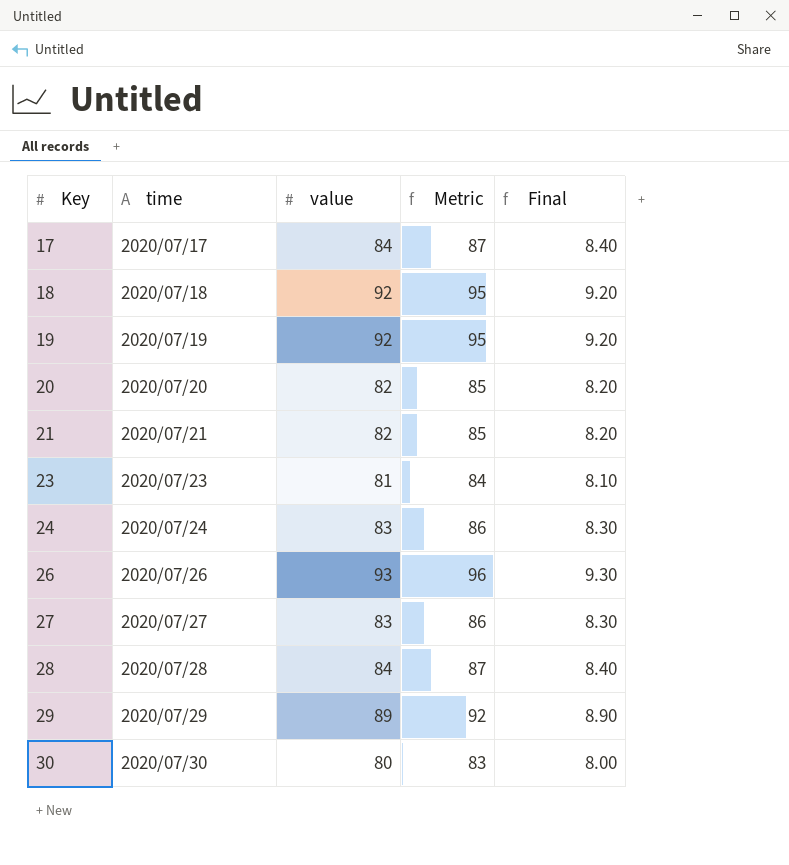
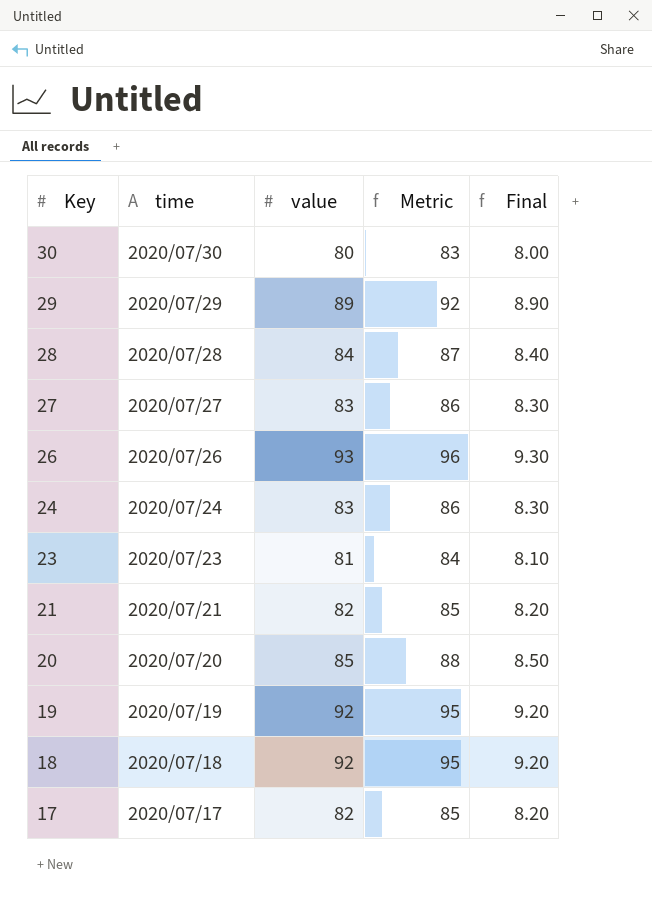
row order: Key ascending -> Key descending
20 | value: 82 -> 85
20 | Metric: 85 -> 88
20 | Final: 8.20 -> 8.50
17 | value: 84 -> 82
17 | Metric: 87 -> 85
17 | Final: 8.40 -> 8.20

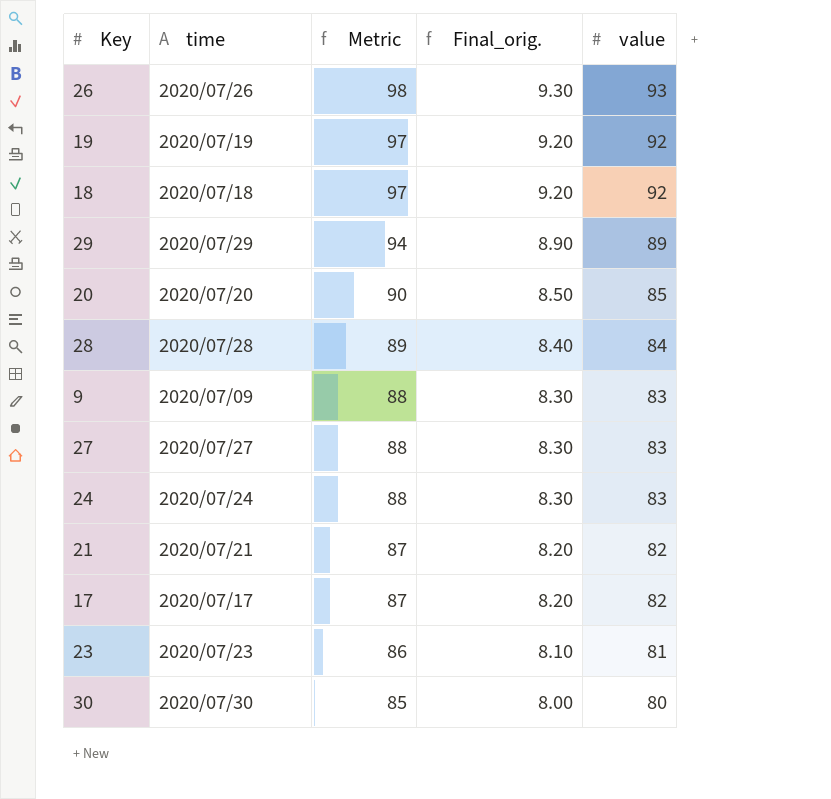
row order: Key descending -> Metric descending
column Metric | formula: [value] + 3 -> [value] + 5
column name: Final -> Final_orig.
column value | position: 3 -> 5
row 9: none -> 2020/07/09 | 88 | 8.30 | 83

